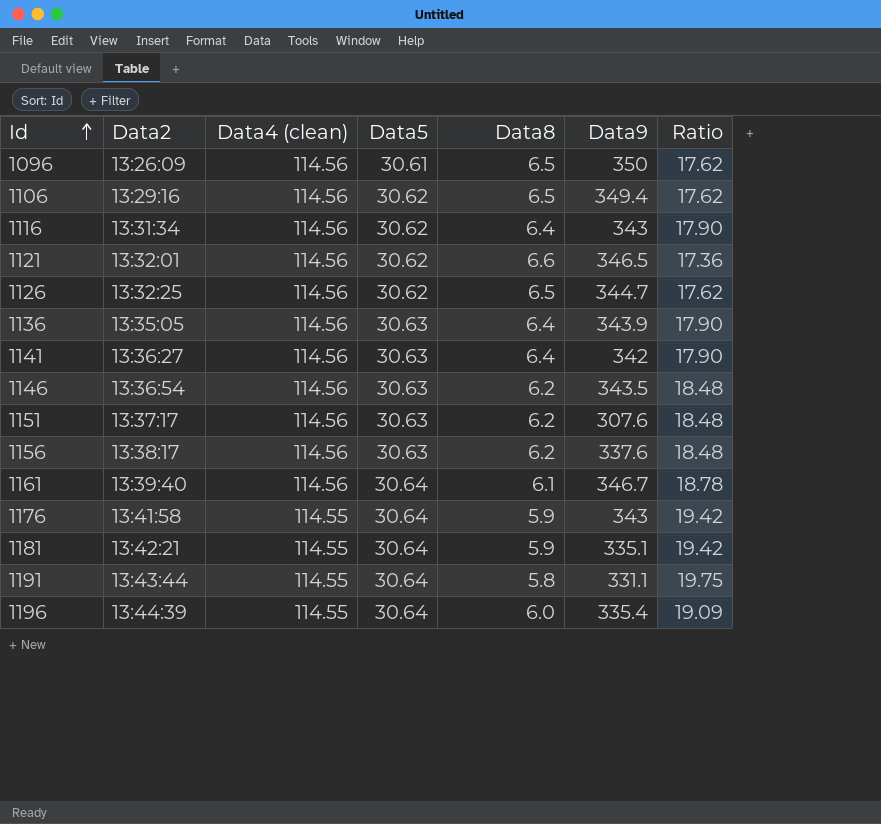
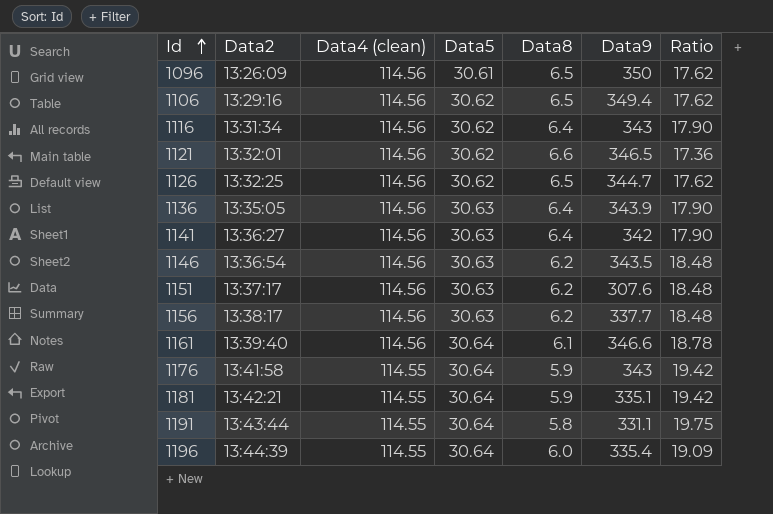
1156 | Data9: 337.6 -> 337.7
1161 | Data9: 346.7 -> 346.6

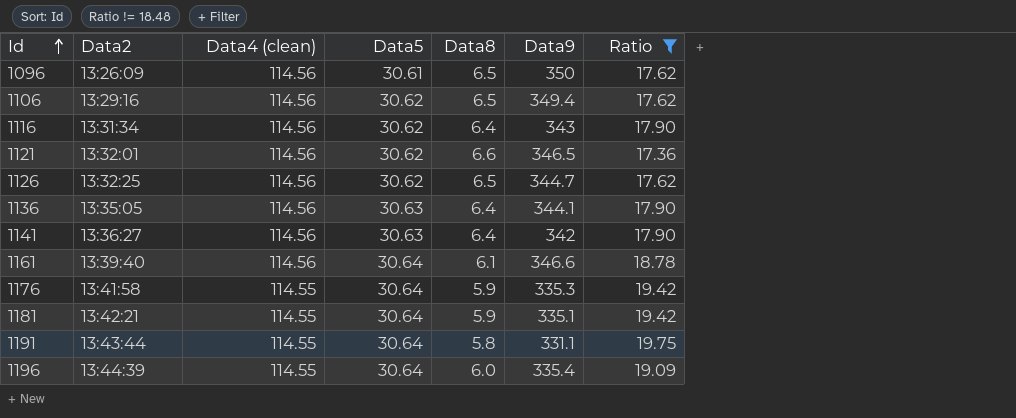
filter: none -> Ratio != 18.48
1136 | Data9: 343.9 -> 344.1
1176 | Data9: 343 -> 335.3

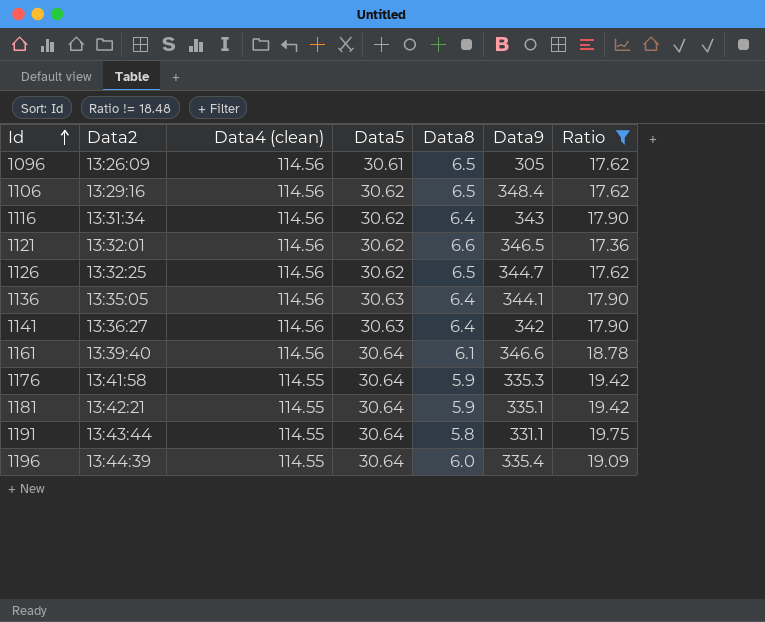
1096 | Data9: 350 -> 305
1106 | Data9: 349.4 -> 348.4

